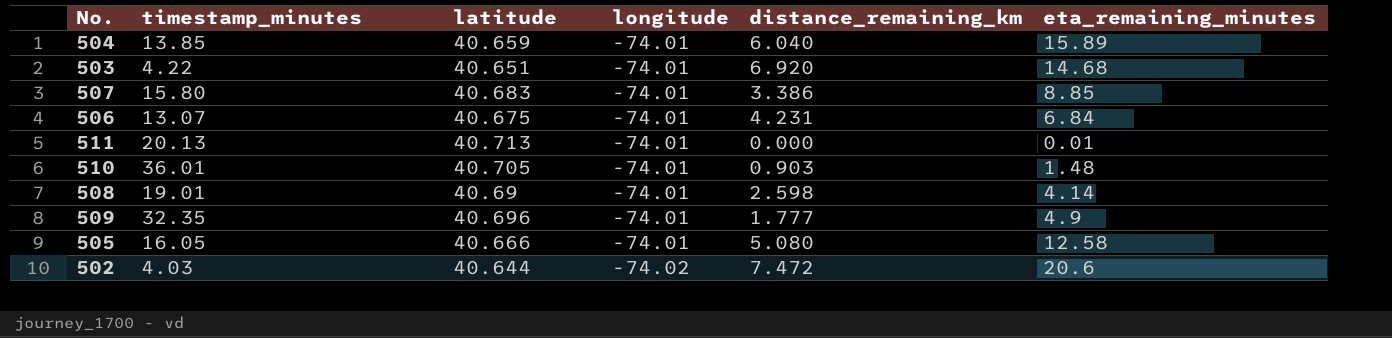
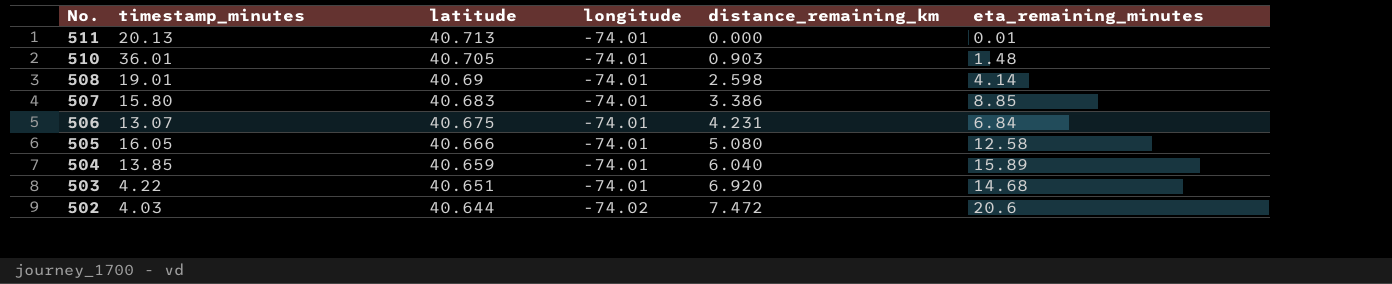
row order: longitude descending -> No. descending
row 509: 32.35 | 40.696 | -74.01 | 1.777 | 4.9 -> none

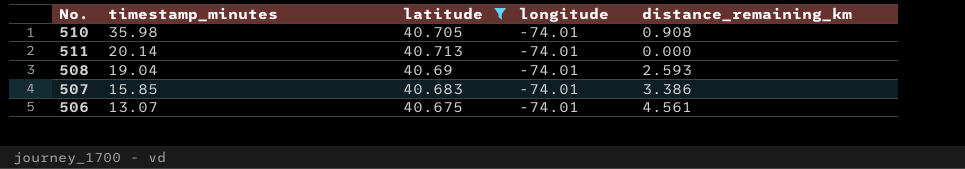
filter: none -> latitude >= 40.675
row order: No. descending -> timestamp_minutes descending
column eta_remaining_minutes | position: 6 -> none
510 | timestamp_minutes: 36.01 -> 35.98
510 | distance_remaining_km: 0.903 -> 0.908
511 | timestamp_minutes: 20.13 -> 20.14
508 | timestamp_minutes: 19.01 -> 19.04
508 | distance_remaining_km: 2.598 -> 2.593
507 | timestamp_minutes: 15.80 -> 15.85
506 | distance_remaining_km: 4.231 -> 4.561

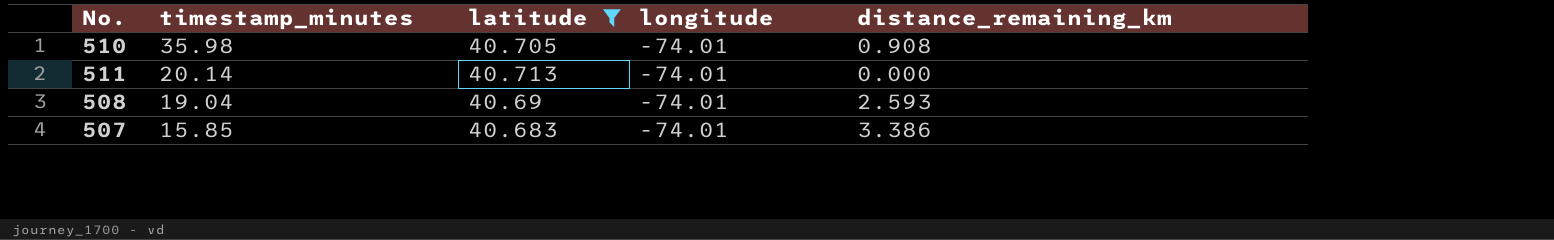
row 506: 13.07 | 40.675 | -74.01 | 4.561 -> none

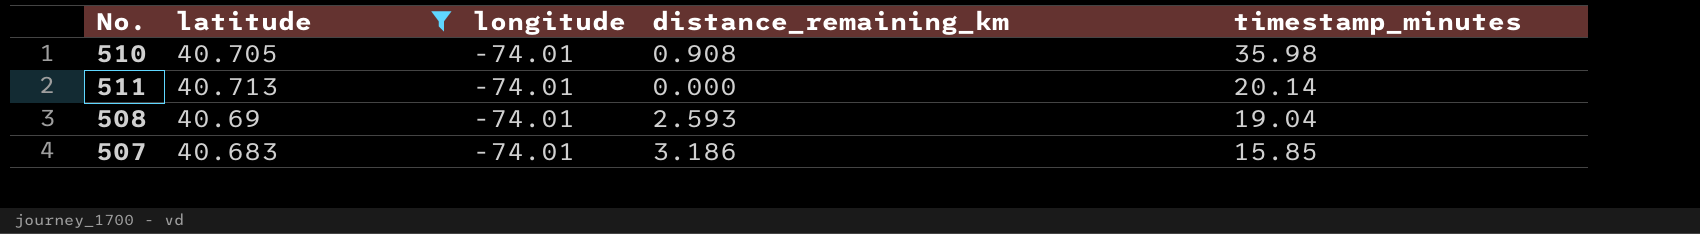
column timestamp_minutes | position: 2 -> 5
507 | distance_remaining_km: 3.386 -> 3.186

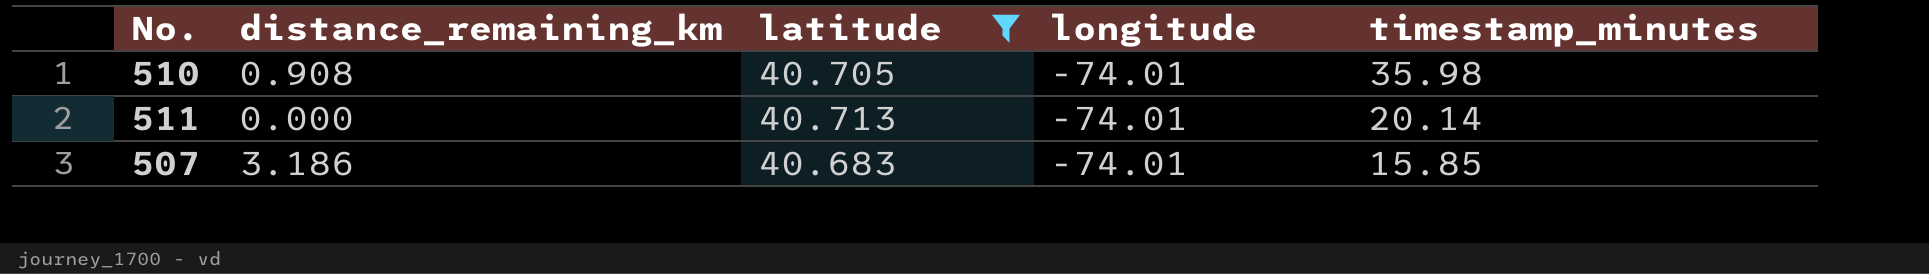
column distance_remaining_km | position: 4 -> 2
row 508: 40.69 | -74.01 | 2.593 | 19.04 -> none

